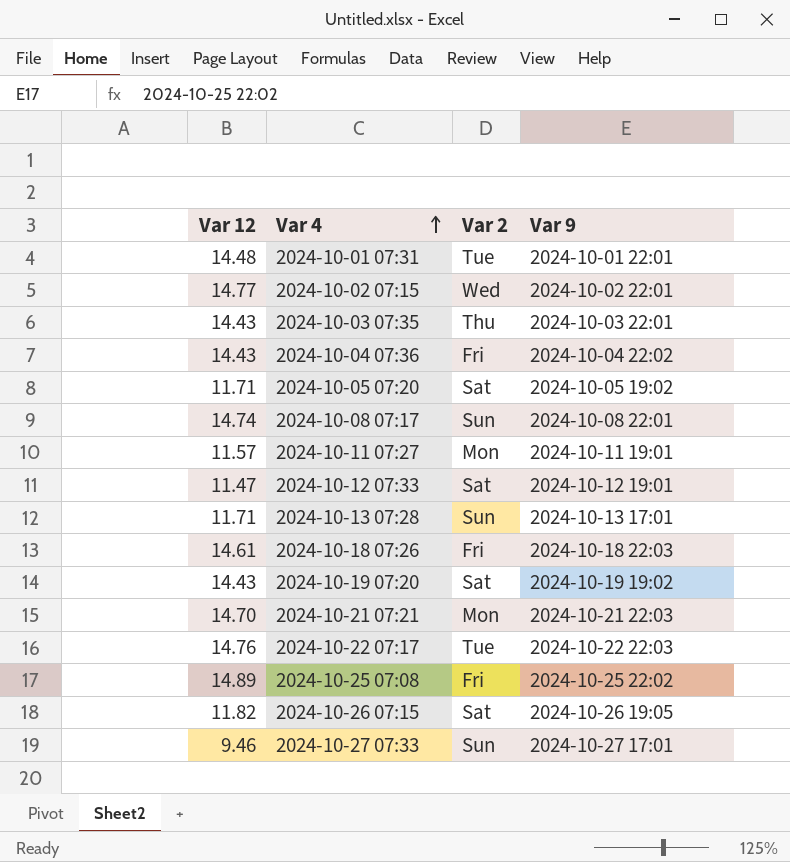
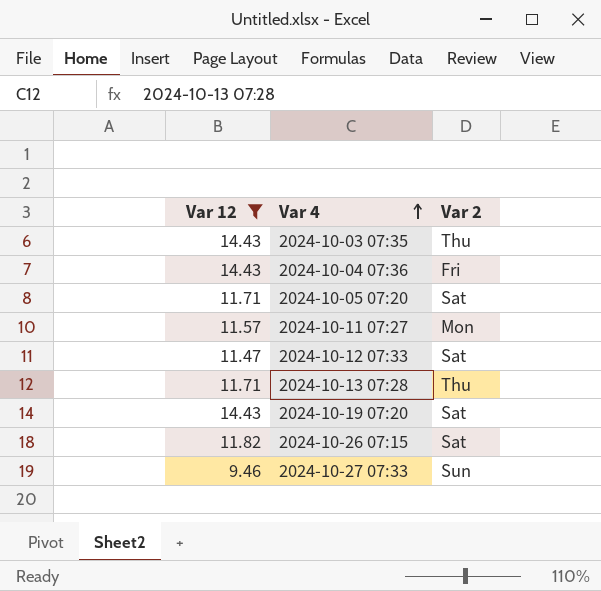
filter: none -> Var 12 <= 14.43
column Var 9 | position: 4 -> none
2024-10-13 07:28 | Var 2: Sun -> Thu

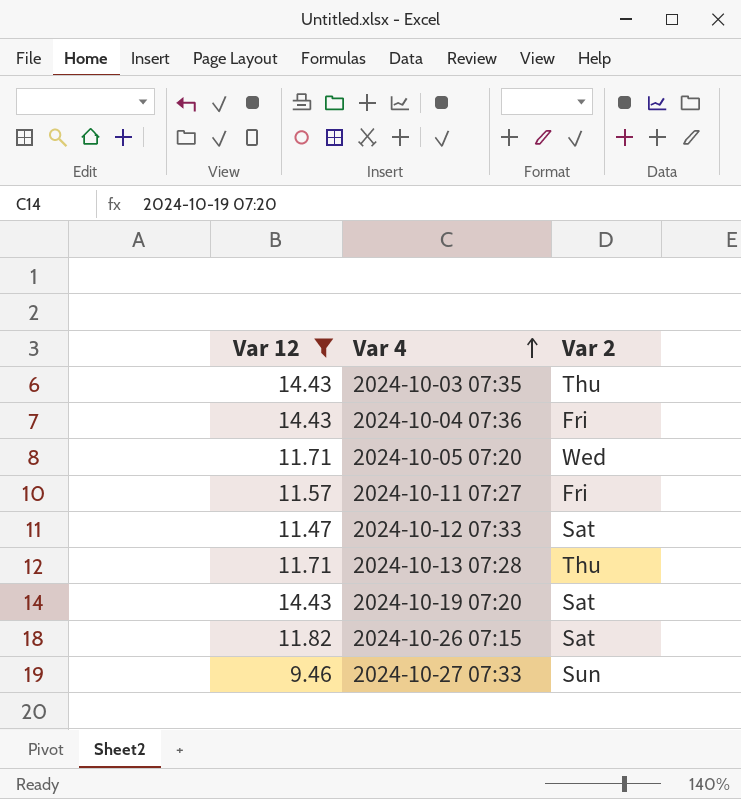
2024-10-05 07:20 | Var 2: Sat -> Wed
2024-10-11 07:27 | Var 2: Mon -> Fri

